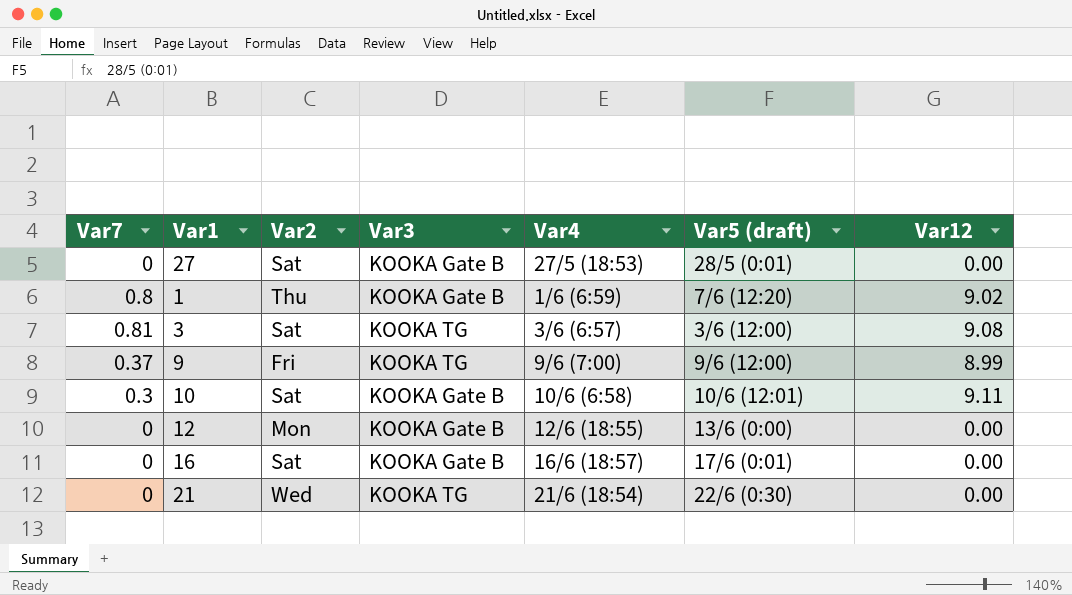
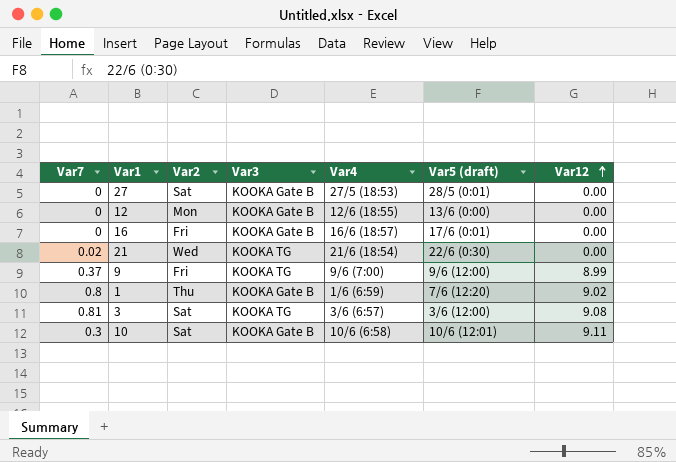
row order: none -> Var12 ascending
16 | Var2: Sat -> Fri
21 | Var7: 0 -> 0.02

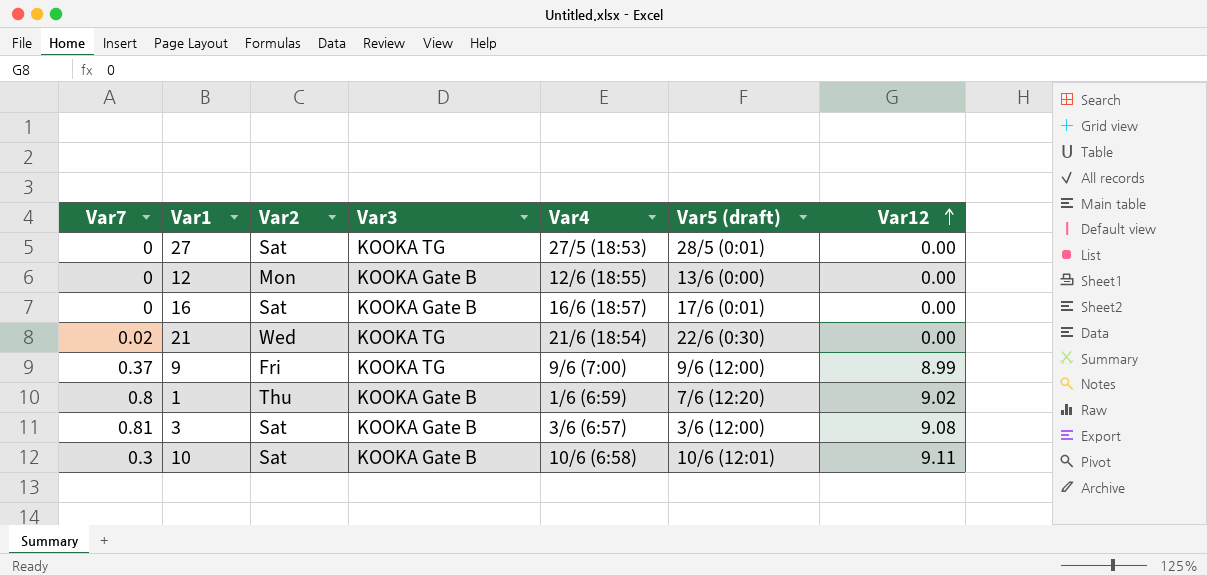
27 | Var3: KOOKA Gate B -> KOOKA TG
16 | Var2: Fri -> Sat
3 | Var3: KOOKA TG -> KOOKA Gate B

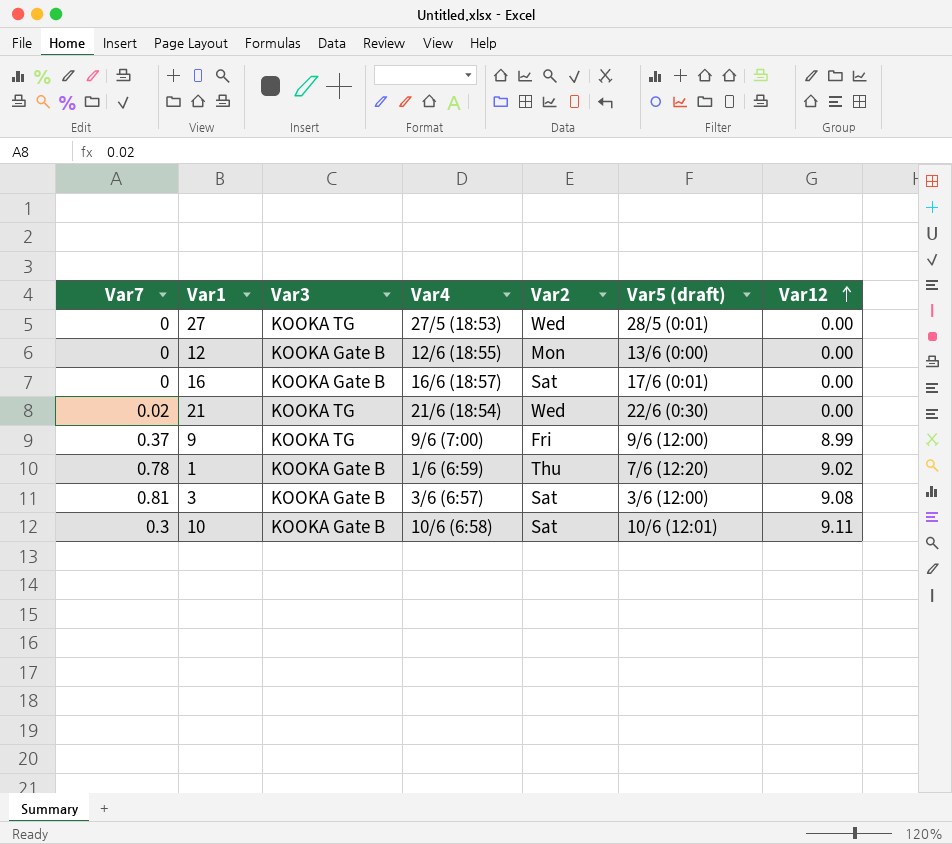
column Var2 | position: 3 -> 5
27 | Var2: Sat -> Wed
1 | Var7: 0.8 -> 0.78

